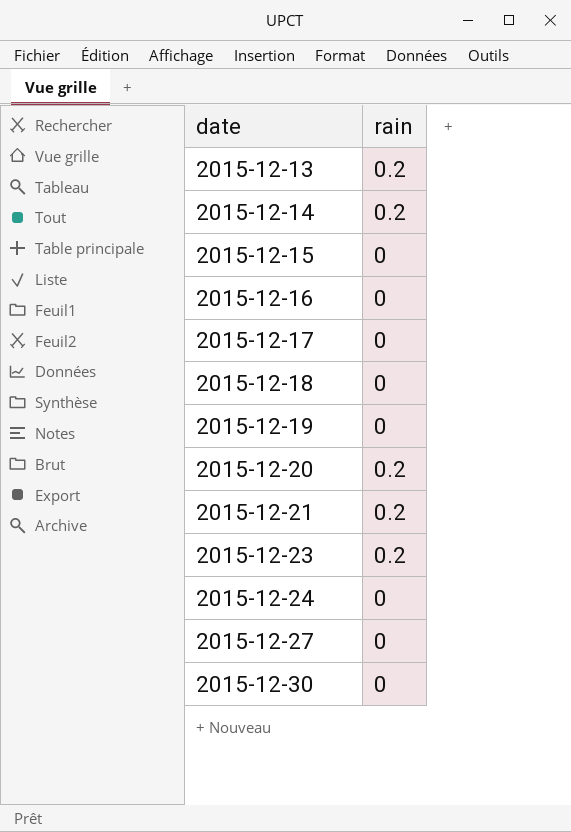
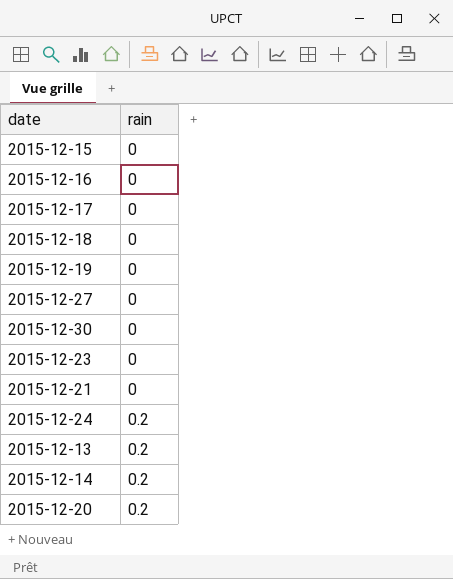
row order: date ascending -> rain ascending
2015-12-23 | rain: 0.2 -> 0
2015-12-21 | rain: 0.2 -> 0
2015-12-24 | rain: 0 -> 0.2

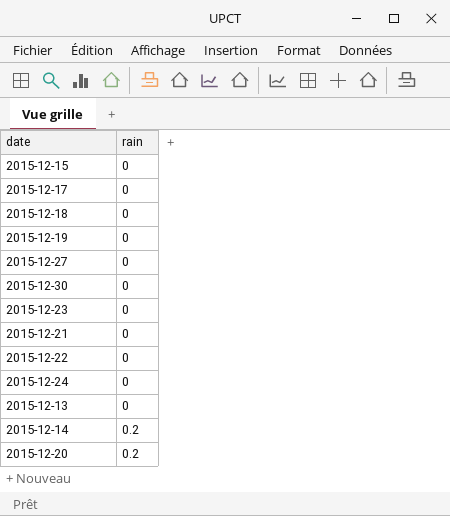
row 2015-12-16: 0 -> none
row 2015-12-22: none -> 0
2015-12-24 | rain: 0.2 -> 0
2015-12-13 | rain: 0.2 -> 0

